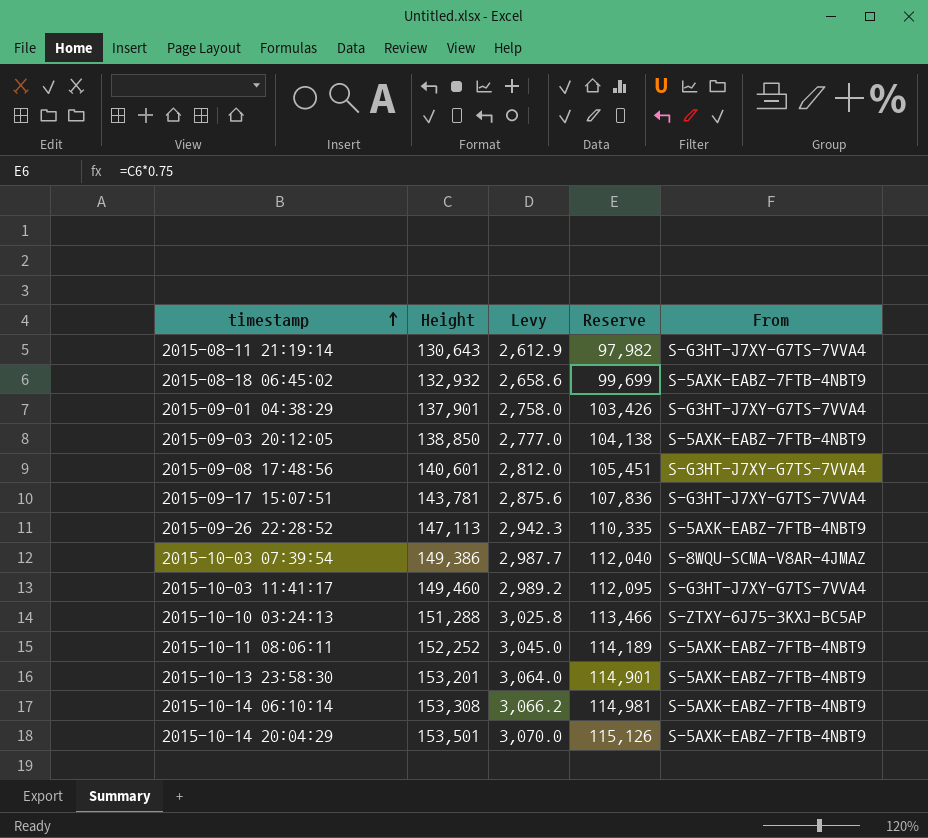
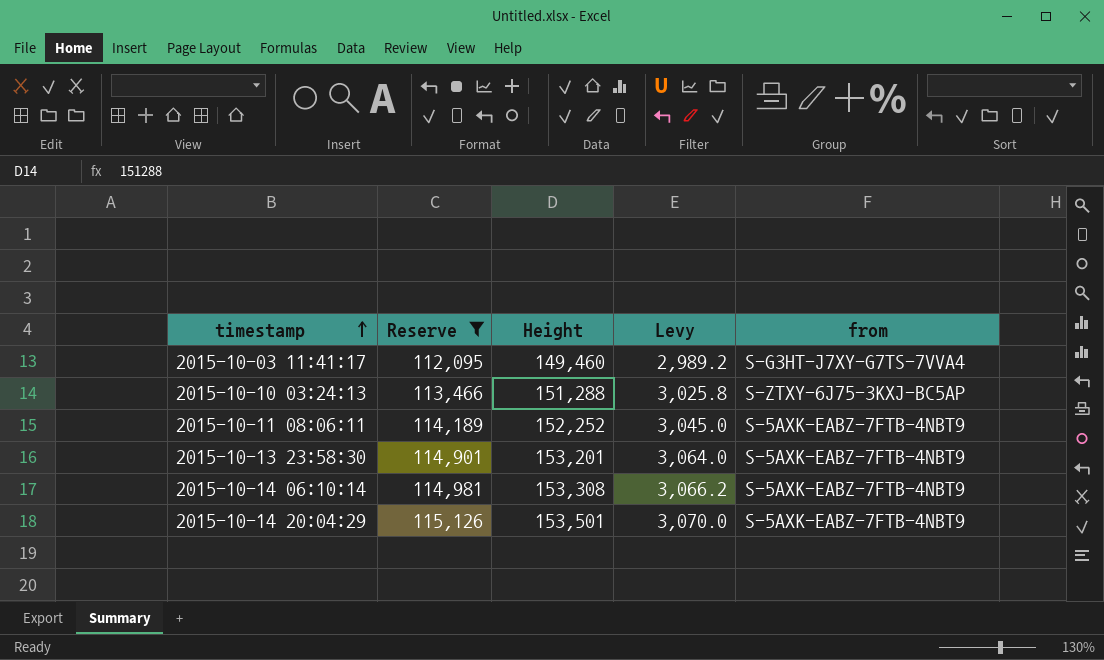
filter: none -> Reserve >= 112,095
column Reserve | position: 4 -> 2
column name: From -> from

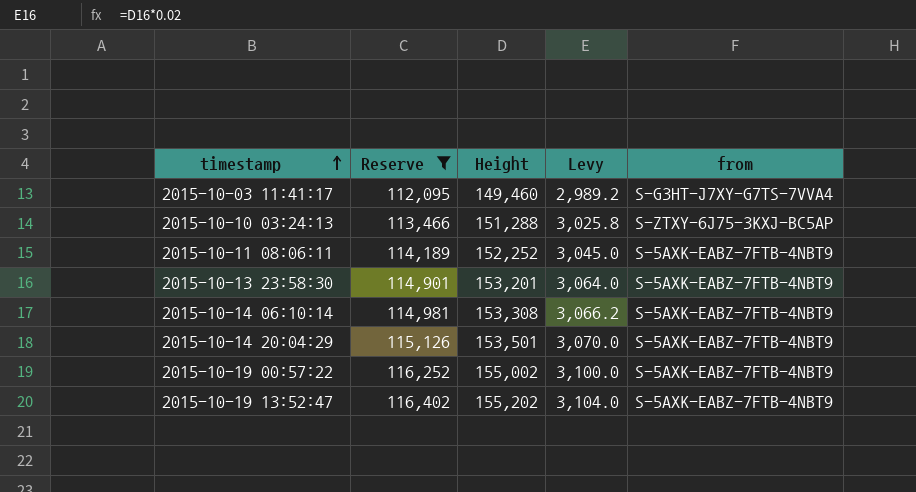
row 2015-10-19 00:57:22: none -> 116,252 | 155,002 | 3,100.0 | S-5AXK-EABZ-7FTB-4NBT9
row 2015-10-19 13:52:47: none -> 116,402 | 155,202 | 3,104.0 | S-5AXK-EABZ-7FTB-4NBT9

